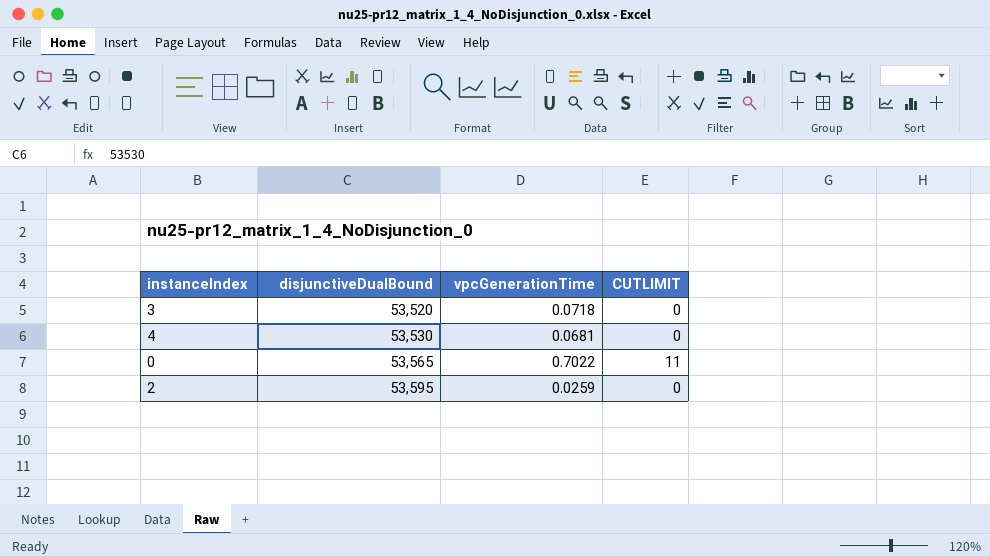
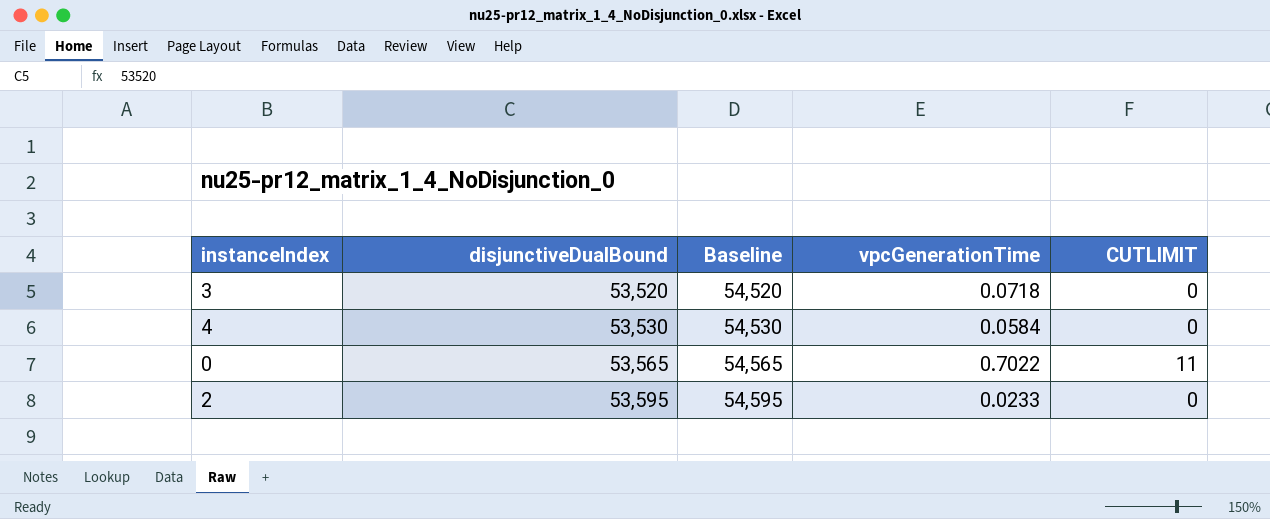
column Baseline | formula: none -> [disjunctiveDualBound] + 1000
4 | vpcGenerationTime: 0.0681 -> 0.0584
2 | vpcGenerationTime: 0.0259 -> 0.0233

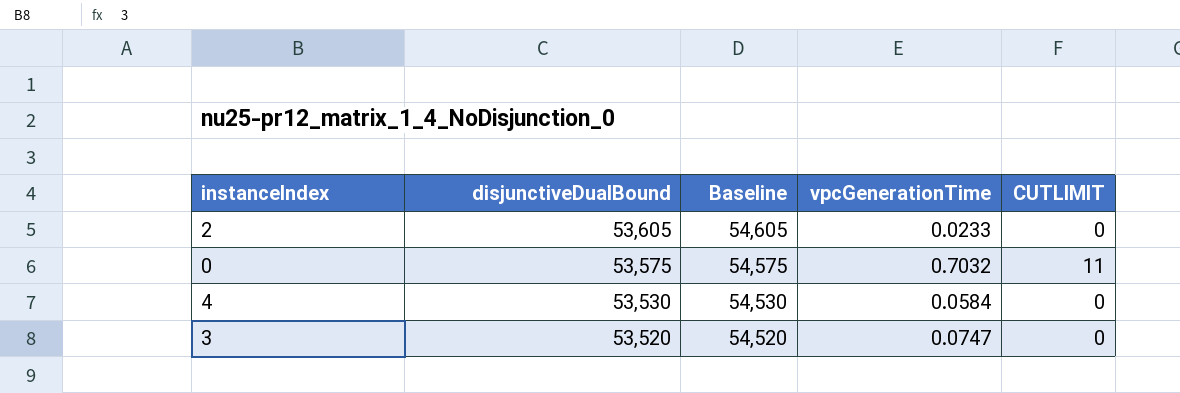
row order: disjunctiveDualBound ascending -> disjunctiveDualBound descending
2 | disjunctiveDualBound: 53,595 -> 53,605
2 | Baseline: 54,595 -> 54,605
0 | disjunctiveDualBound: 53,565 -> 53,575
0 | Baseline: 54,565 -> 54,575
0 | vpcGenerationTime: 0.7022 -> 0.7032
3 | vpcGenerationTime: 0.0718 -> 0.0747

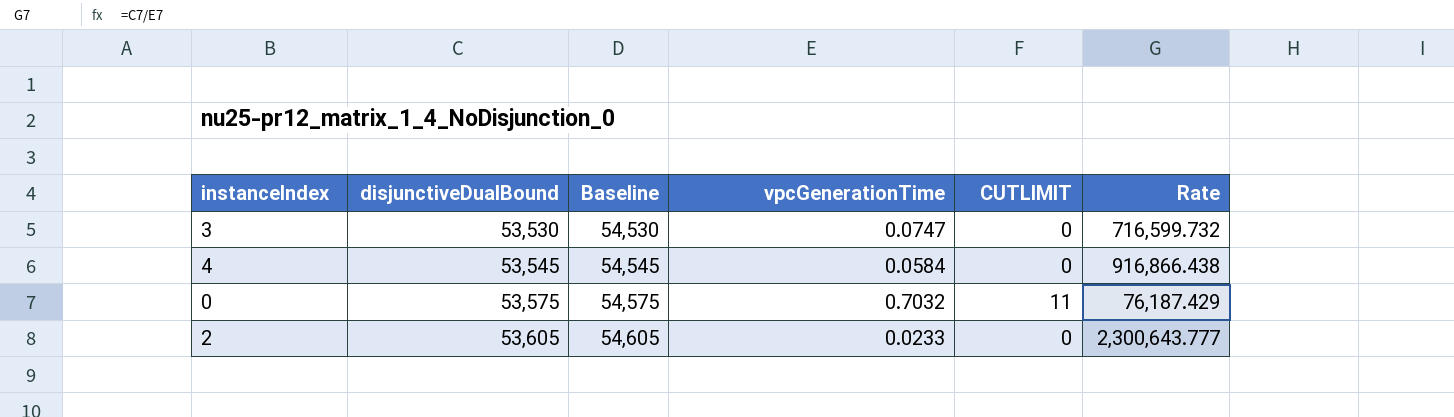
row order: disjunctiveDualBound descending -> disjunctiveDualBound ascending
column Rate | formula: none -> [disjunctiveDualBound] / [vpcGenerationTime]
3 | disjunctiveDualBound: 53,520 -> 53,530
3 | Baseline: 54,520 -> 54,530
4 | disjunctiveDualBound: 53,530 -> 53,545
4 | Baseline: 54,530 -> 54,545

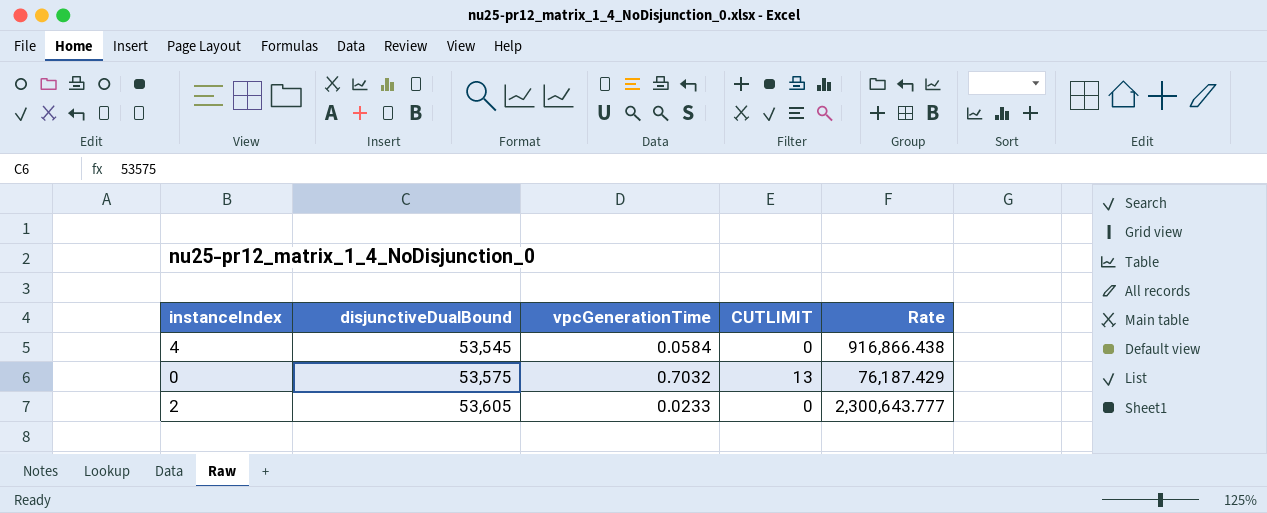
column Baseline | formula: [disjunctiveDualBound] + 1000 -> none
row 3: 53,530 | 54,530 | 0.0747 | 0 | 716,599.732 -> none
0 | CUTLIMIT: 11 -> 13

